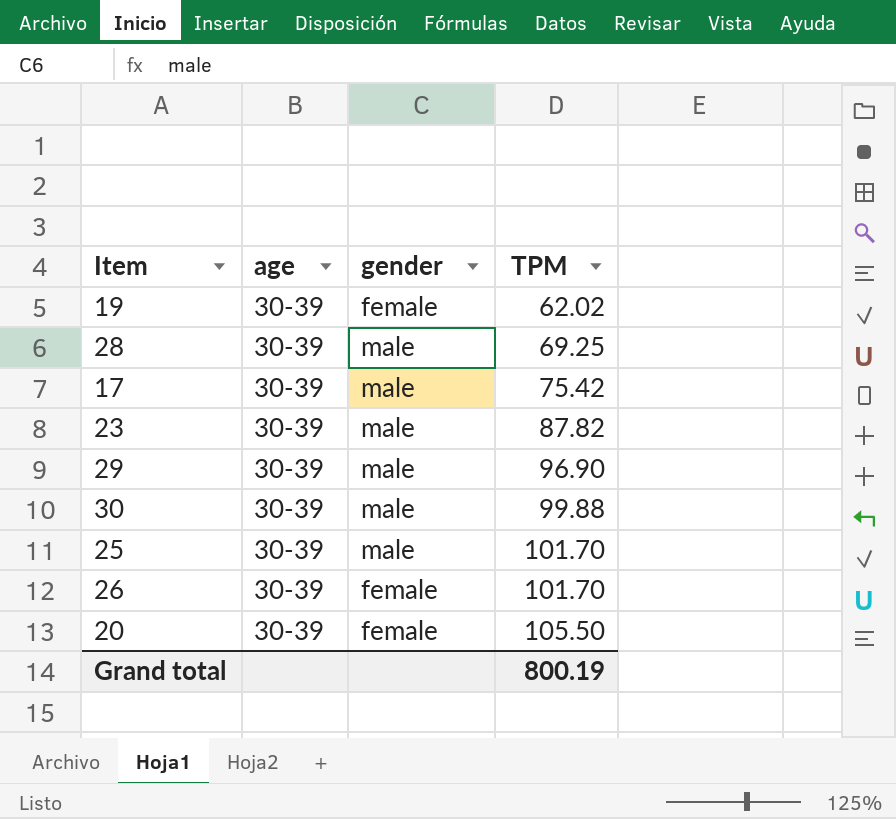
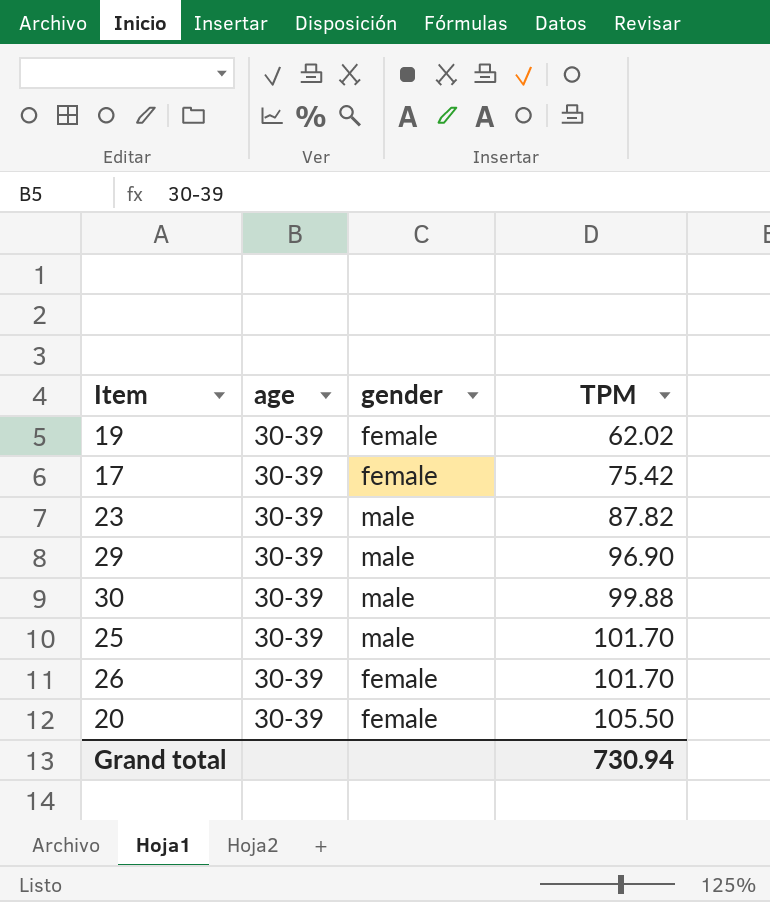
row 28: 30-39 | male | 69.25 -> none
17 | gender: male -> female
Grand total | TPM: 800.19 -> 730.94

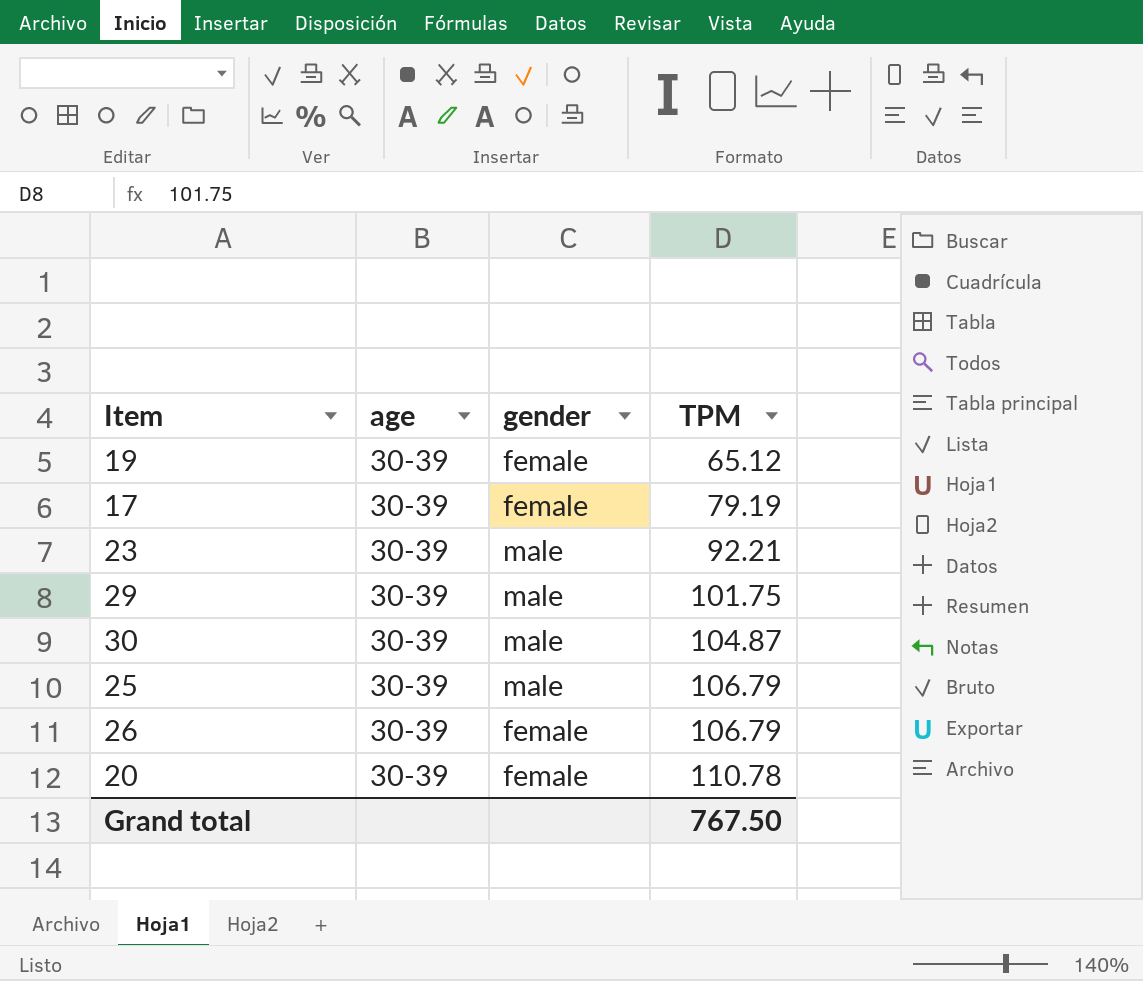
19 | TPM: 62.02 -> 65.12
17 | TPM: 75.42 -> 79.19
23 | TPM: 87.82 -> 92.21
29 | TPM: 96.90 -> 101.75
30 | TPM: 99.88 -> 104.87
25 | TPM: 101.70 -> 106.79
26 | TPM: 101.70 -> 106.79
20 | TPM: 105.50 -> 110.78
Grand total | TPM: 730.94 -> 767.50

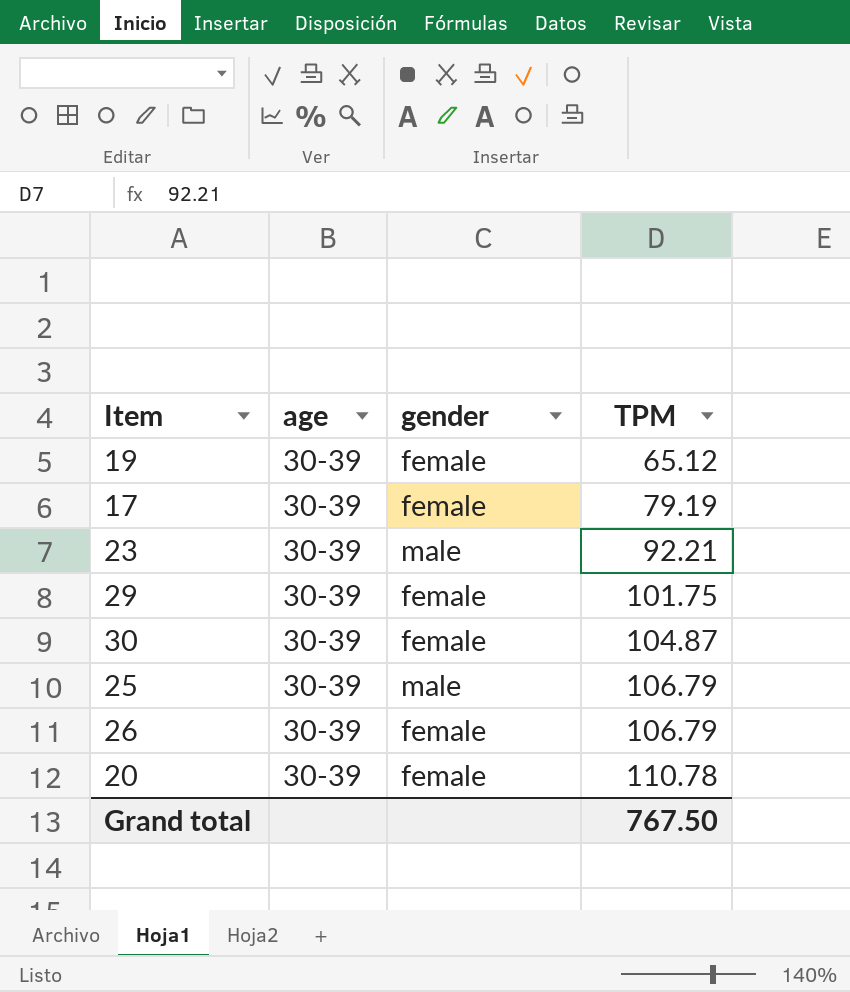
29 | gender: male -> female
30 | gender: male -> female

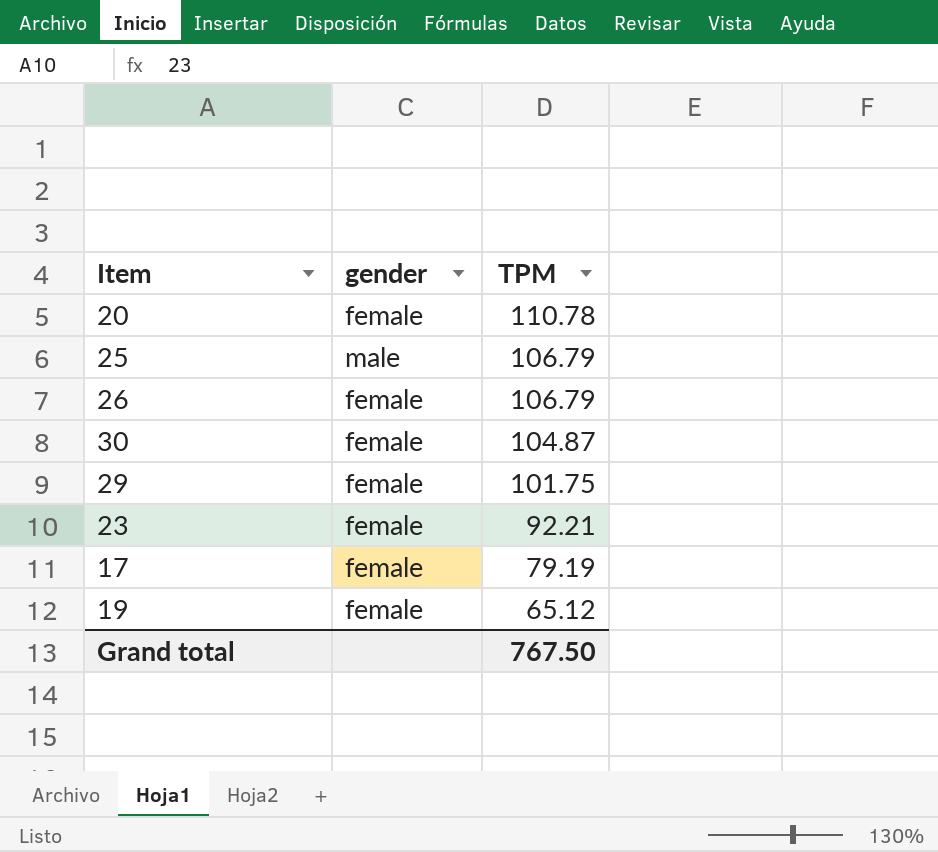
row order: TPM ascending -> TPM descending
column age | position: 2 -> none
23 | gender: male -> female

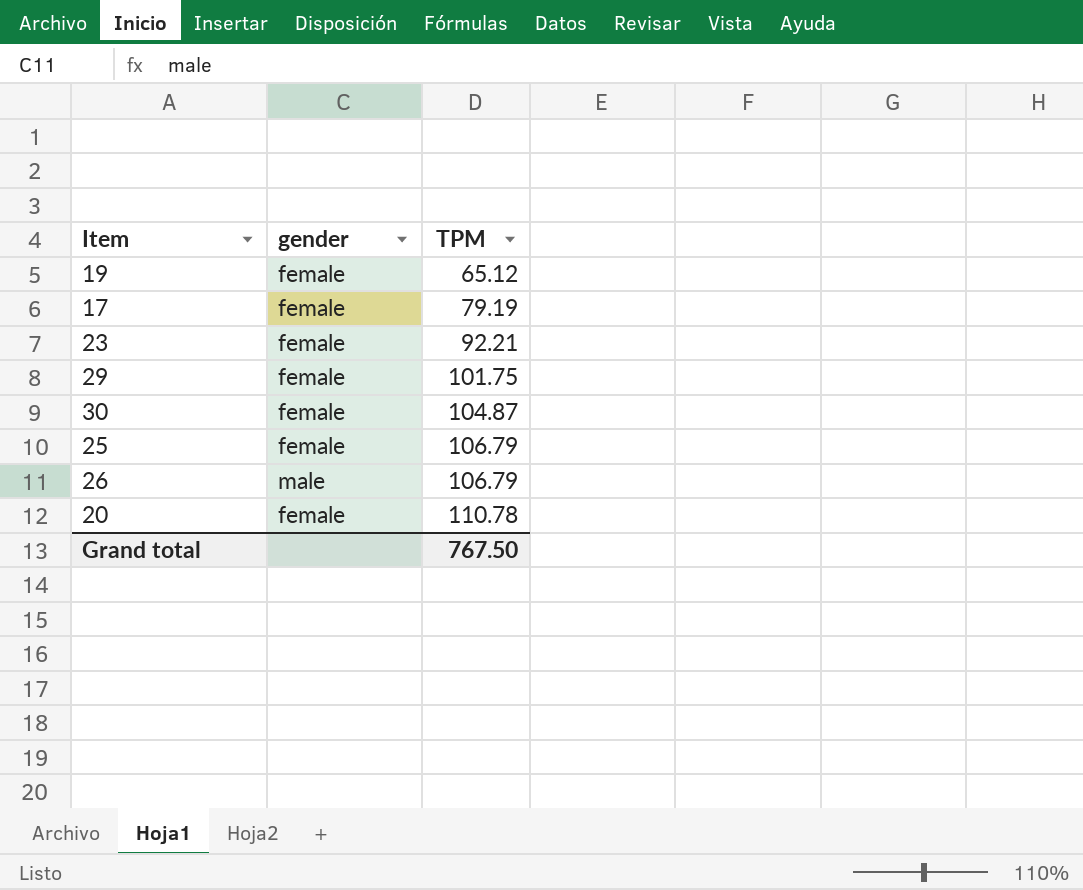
row order: TPM descending -> TPM ascending
25 | gender: male -> female
26 | gender: female -> male

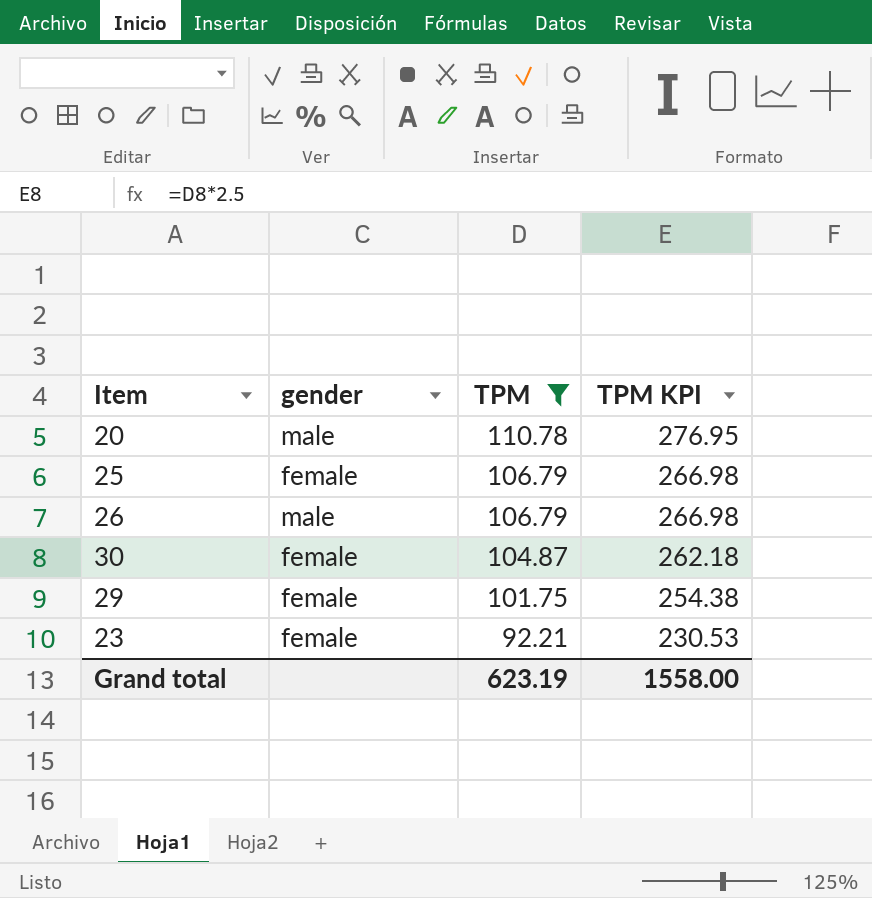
filter: none -> TPM >= 92.21
row order: TPM ascending -> TPM descending
column TPM KPI | formula: none -> [TPM] * 2.5
20 | gender: female -> male
Grand total | TPM: 767.50 -> 623.19

